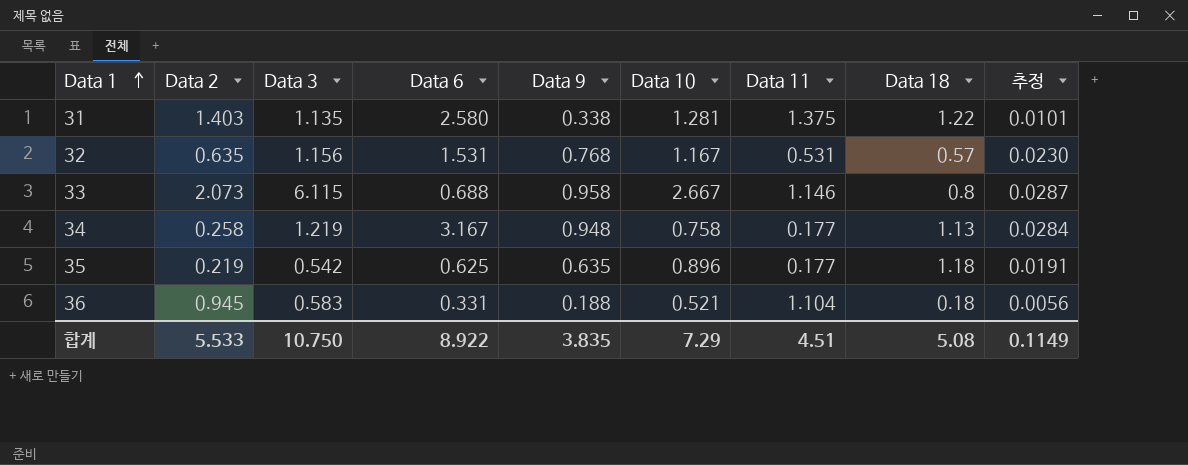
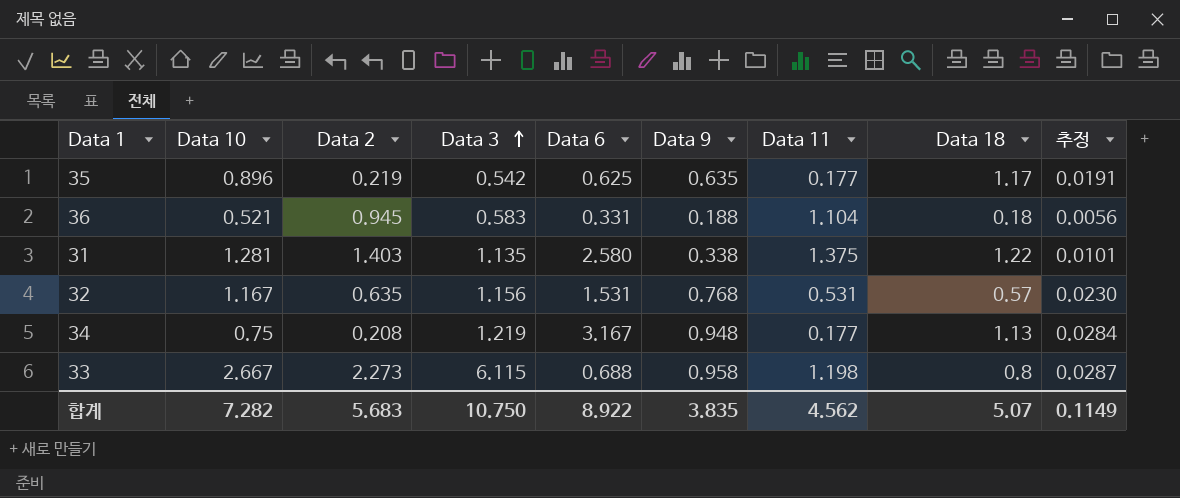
row order: Data 1 ascending -> Data 3 ascending
column Data 10 | position: 6 -> 2
35 | Data 18: 1.18 -> 1.17
34 | Data 10: 0.758 -> 0.75
34 | Data 2: 0.258 -> 0.208
33 | Data 2: 2.073 -> 2.273
33 | Data 11: 1.146 -> 1.198
합계 | Data 10: 7.29 -> 7.282
합계 | Data 2: 5.533 -> 5.683
합계 | Data 11: 4.51 -> 4.562
합계 | Data 18: 5.08 -> 5.07

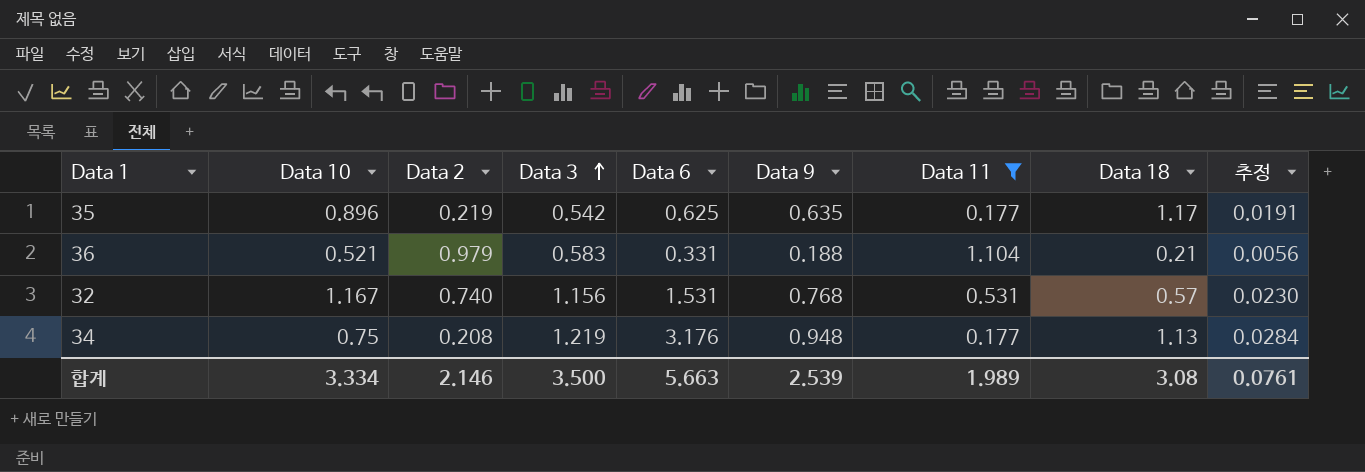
filter: none -> Data 11 <= 1.104
36 | Data 2: 0.945 -> 0.979
36 | Data 18: 0.18 -> 0.21
32 | Data 2: 0.635 -> 0.740
34 | Data 6: 3.167 -> 3.176
합계 | Data 10: 7.282 -> 3.334
합계 | Data 2: 5.683 -> 2.146
합계 | Data 3: 10.750 -> 3.500
합계 | Data 6: 8.922 -> 5.663
합계 | Data 9: 3.835 -> 2.539
합계 | Data 11: 4.562 -> 1.989
합계 | Data 18: 5.07 -> 3.08
합계 | 추정: 0.1149 -> 0.0761

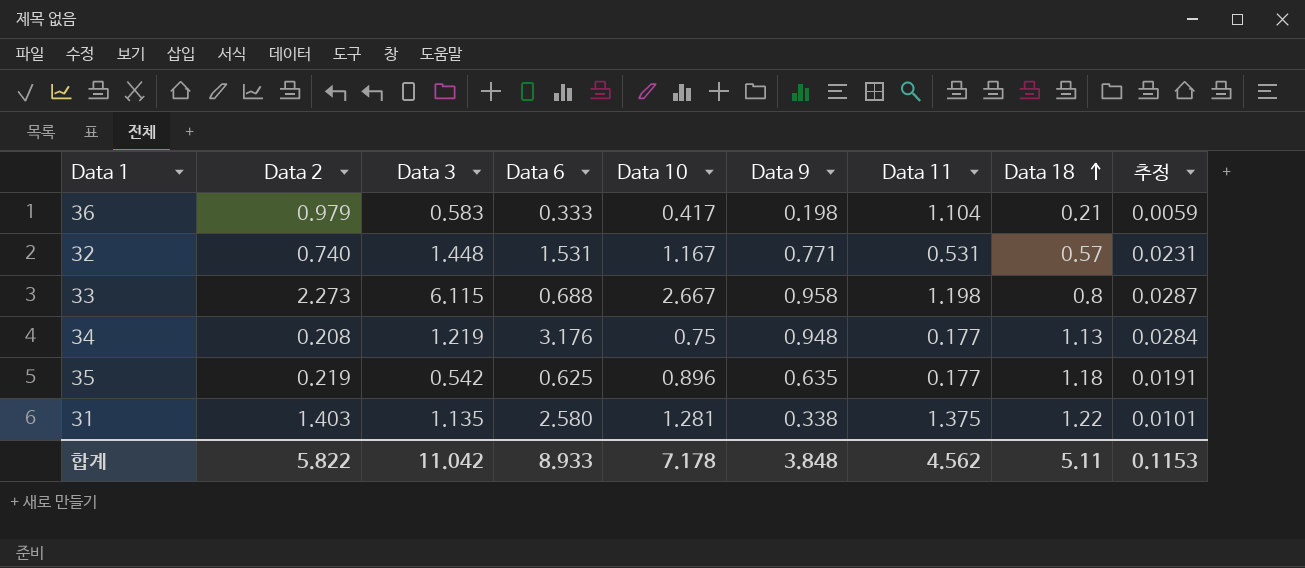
filter: Data 11 <= 1.104 -> none
row order: Data 3 ascending -> Data 18 ascending
column Data 10 | position: 2 -> 5
36 | Data 6: 0.331 -> 0.333
36 | Data 10: 0.521 -> 0.417
36 | Data 9: 0.188 -> 0.198
36 | 추정: 0.0056 -> 0.0059
32 | Data 3: 1.156 -> 1.448
32 | Data 9: 0.768 -> 0.771
32 | 추정: 0.0230 -> 0.0231
35 | Data 18: 1.17 -> 1.18
합계 | Data 2: 2.146 -> 5.822
합계 | Data 3: 3.500 -> 11.042
합계 | Data 6: 5.663 -> 8.933
합계 | Data 10: 3.334 -> 7.178
합계 | Data 9: 2.539 -> 3.848
합계 | Data 11: 1.989 -> 4.562
합계 | Data 18: 3.08 -> 5.11
합계 | 추정: 0.0761 -> 0.1153

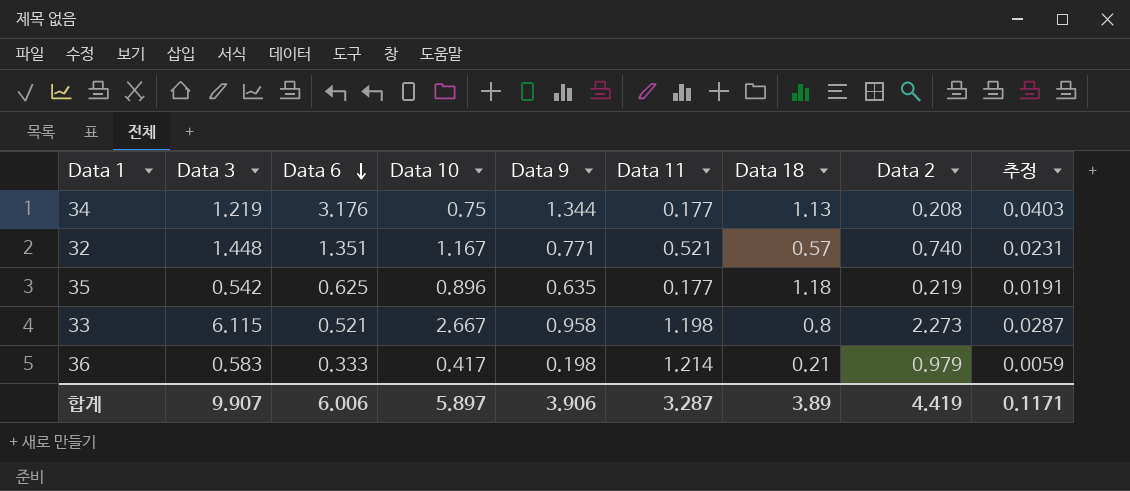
row order: Data 18 ascending -> Data 6 descending
column Data 2 | position: 2 -> 8
row 31: 1.403 | 1.135 | 2.580 | 1.281 | 0.338 | 1.375 | 1.22 | 0.0101 -> none
34 | Data 9: 0.948 -> 1.344
34 | 추정: 0.0284 -> 0.0403
32 | Data 6: 1.531 -> 1.351
32 | Data 11: 0.531 -> 0.521
33 | Data 6: 0.688 -> 0.521
36 | Data 11: 1.104 -> 1.214
합계 | Data 3: 11.042 -> 9.907
합계 | Data 6: 8.933 -> 6.006
합계 | Data 10: 7.178 -> 5.897
합계 | Data 9: 3.848 -> 3.906
합계 | Data 11: 4.562 -> 3.287
합계 | Data 18: 5.11 -> 3.89
합계 | Data 2: 5.822 -> 4.419
합계 | 추정: 0.1153 -> 0.1171

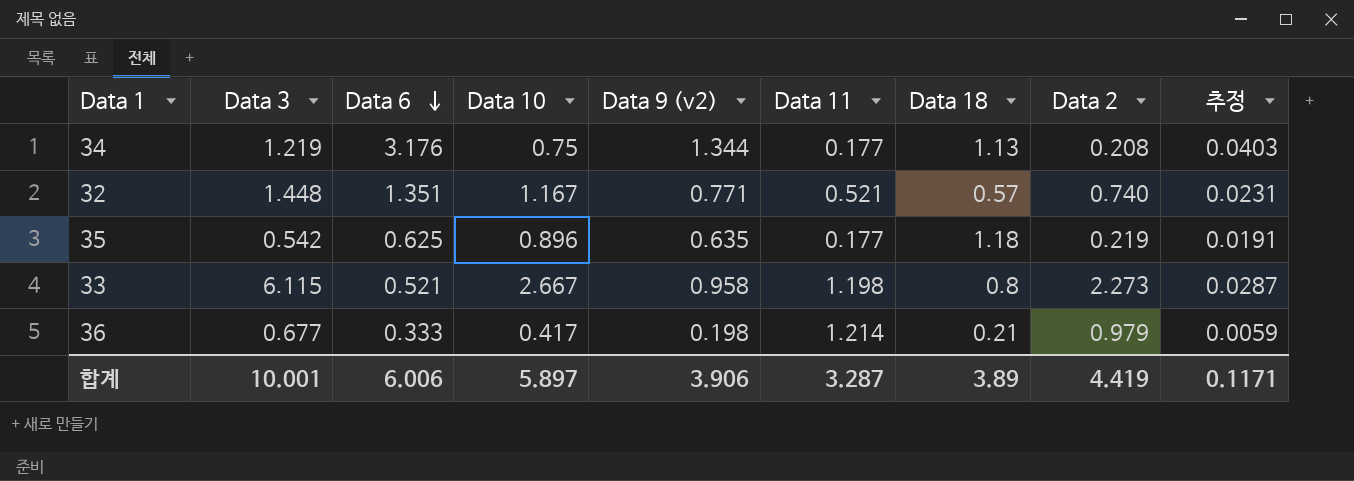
column name: Data 9 -> Data 9 (v2)
36 | Data 3: 0.583 -> 0.677
합계 | Data 3: 9.907 -> 10.001

